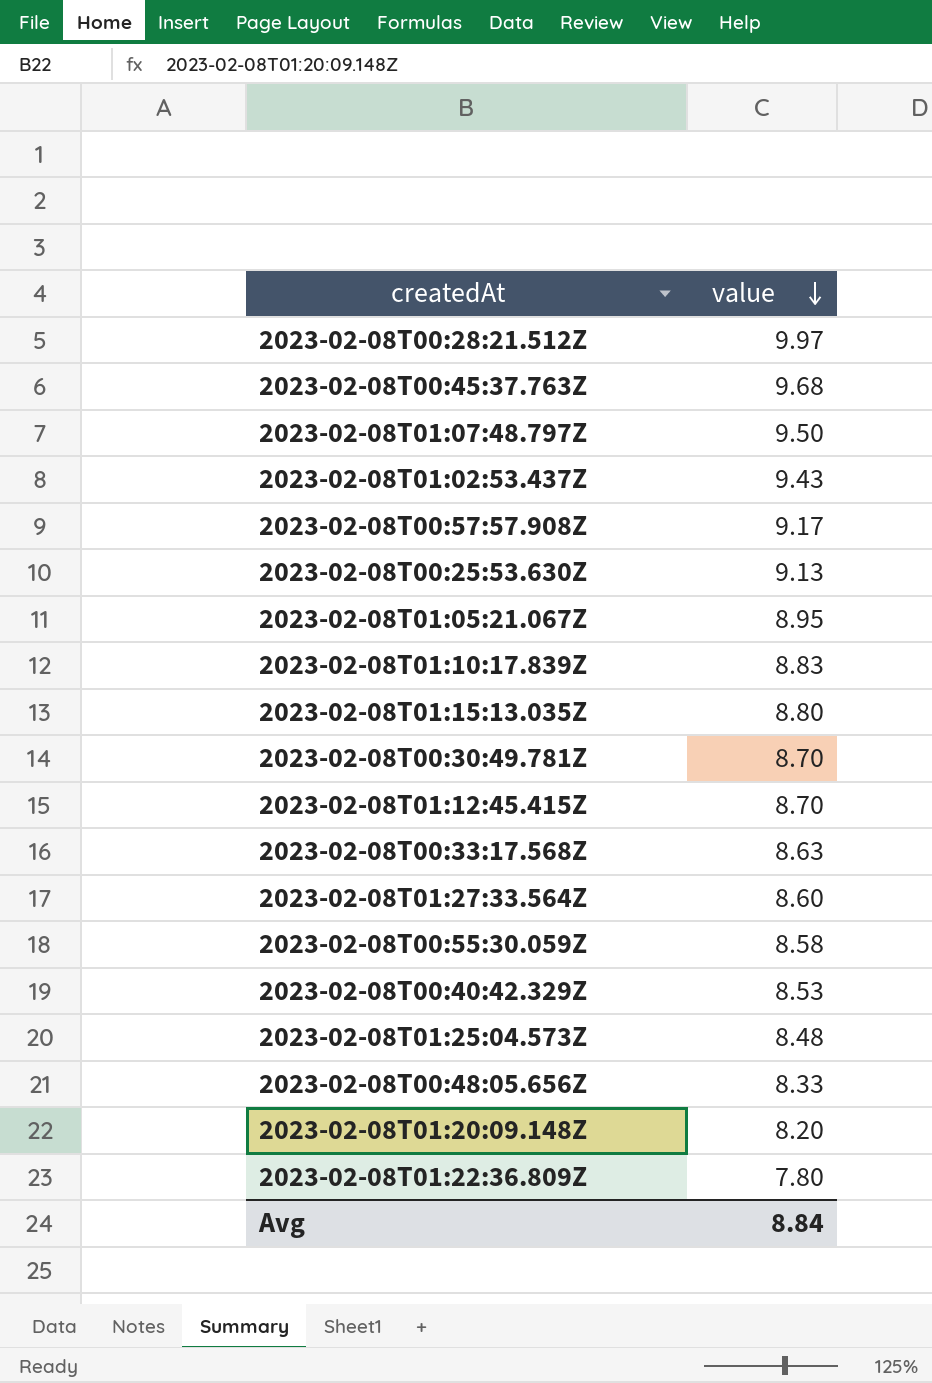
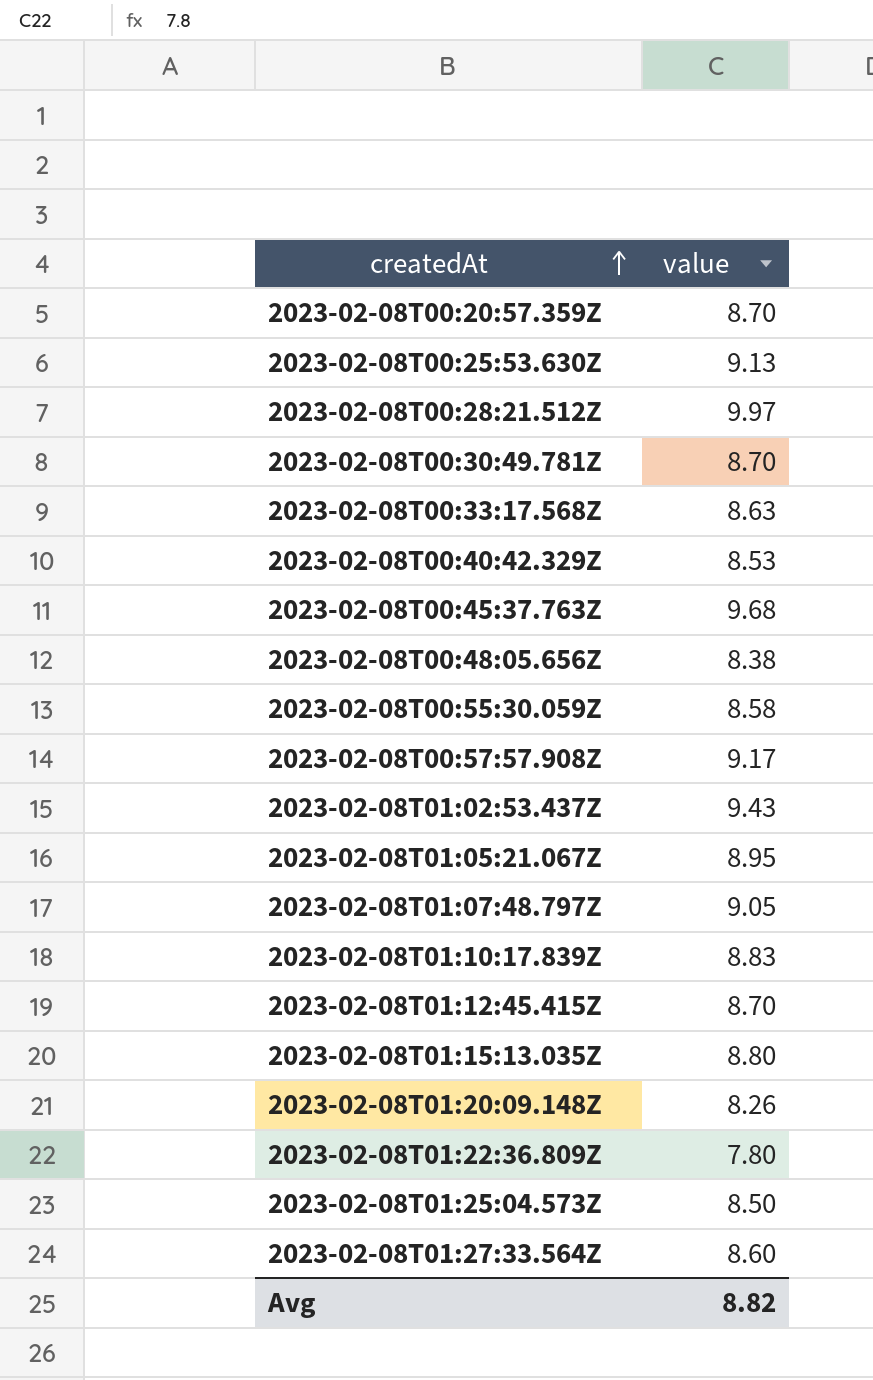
row order: value descending -> createdAt ascending
row 2023-02-08T00:20:57.359Z: none -> 8.70
2023-02-08T00:48:05.656Z | value: 8.33 -> 8.38
2023-02-08T01:07:48.797Z | value: 9.50 -> 9.05
2023-02-08T01:20:09.148Z | value: 8.20 -> 8.26
2023-02-08T01:25:04.573Z | value: 8.48 -> 8.50
Avg | value: 8.84 -> 8.82

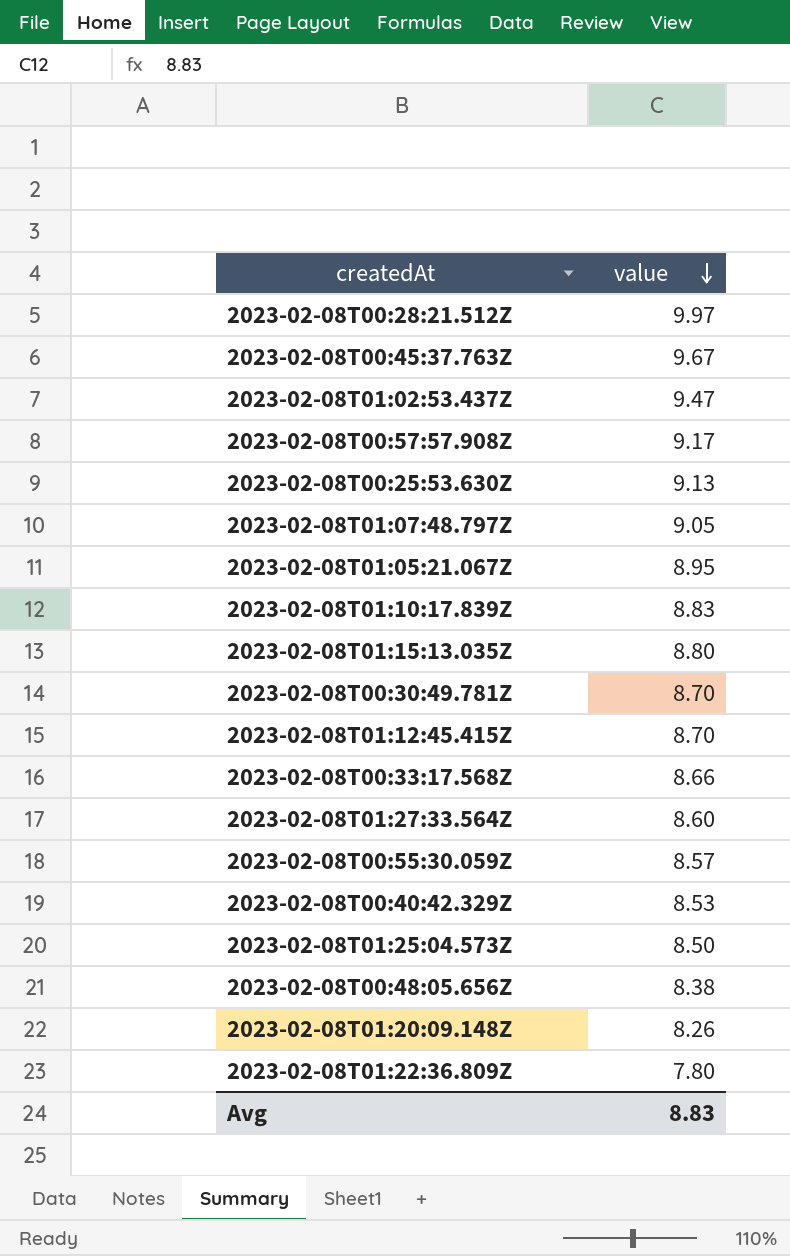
row order: createdAt ascending -> value descending
row 2023-02-08T00:20:57.359Z: 8.70 -> none
2023-02-08T00:45:37.763Z | value: 9.68 -> 9.67
2023-02-08T01:02:53.437Z | value: 9.43 -> 9.47
2023-02-08T00:33:17.568Z | value: 8.63 -> 8.66
2023-02-08T00:55:30.059Z | value: 8.58 -> 8.57
Avg | value: 8.82 -> 8.83

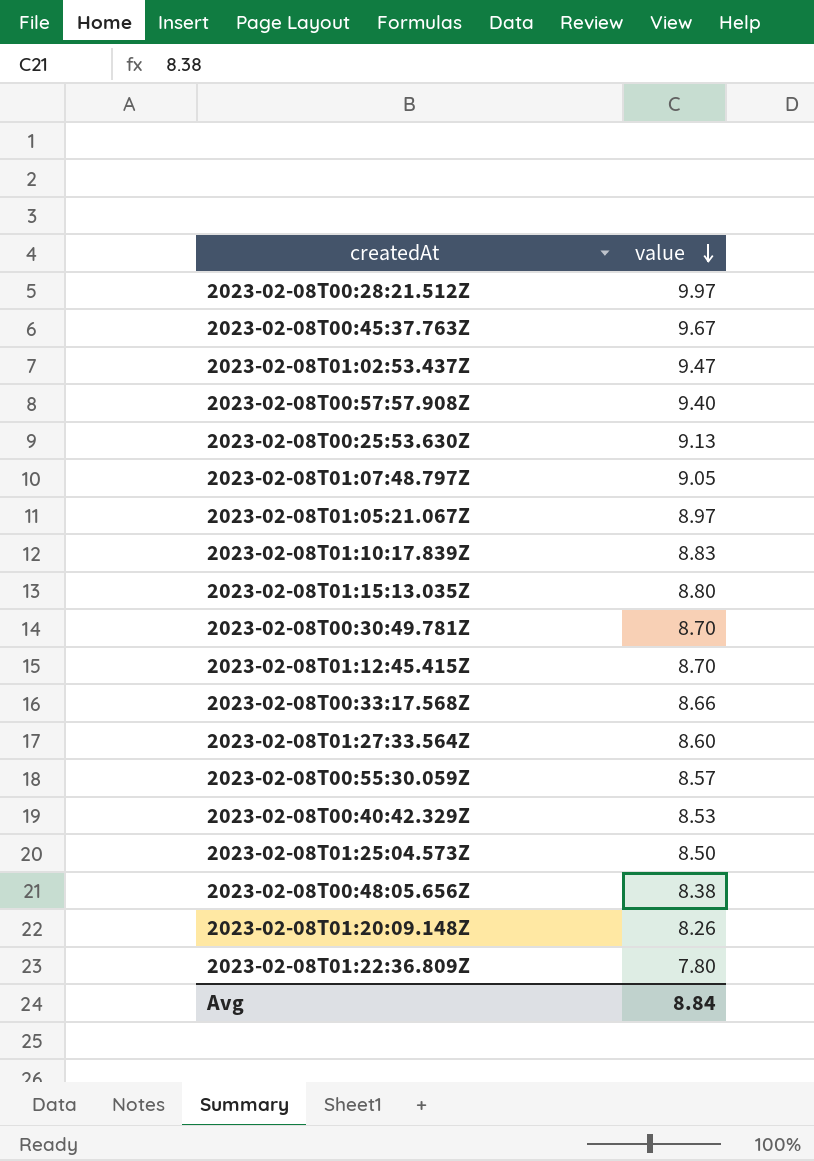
2023-02-08T00:57:57.908Z | value: 9.17 -> 9.40
2023-02-08T01:05:21.067Z | value: 8.95 -> 8.97
Avg | value: 8.83 -> 8.84

